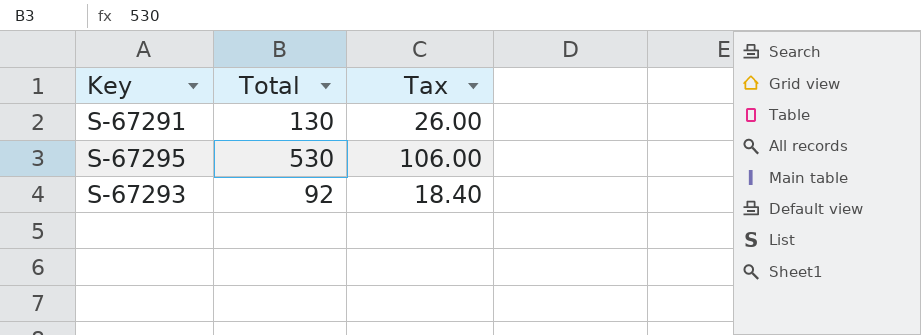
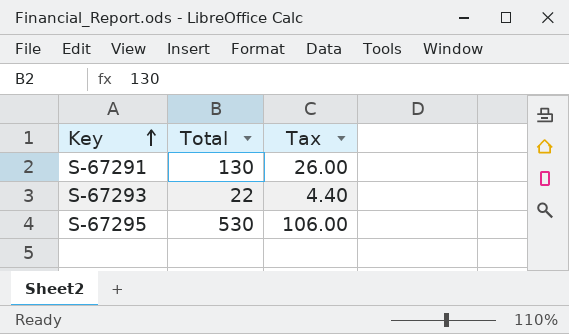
row order: none -> Key ascending
S-67293 | Total: 92 -> 22
S-67293 | Tax: 18.40 -> 4.40

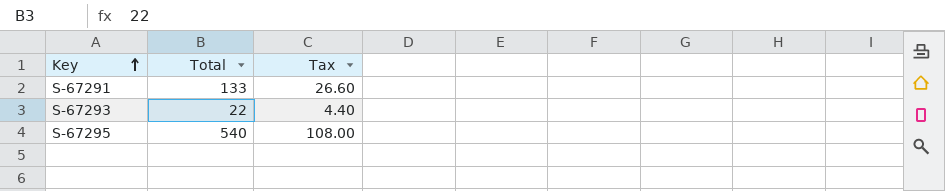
S-67291 | Total: 130 -> 133
S-67291 | Tax: 26.00 -> 26.60
S-67295 | Total: 530 -> 540
S-67295 | Tax: 106.00 -> 108.00

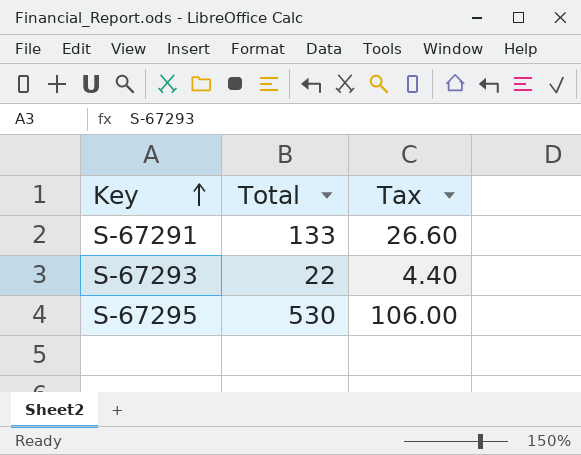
S-67295 | Total: 540 -> 530
S-67295 | Tax: 108.00 -> 106.00

